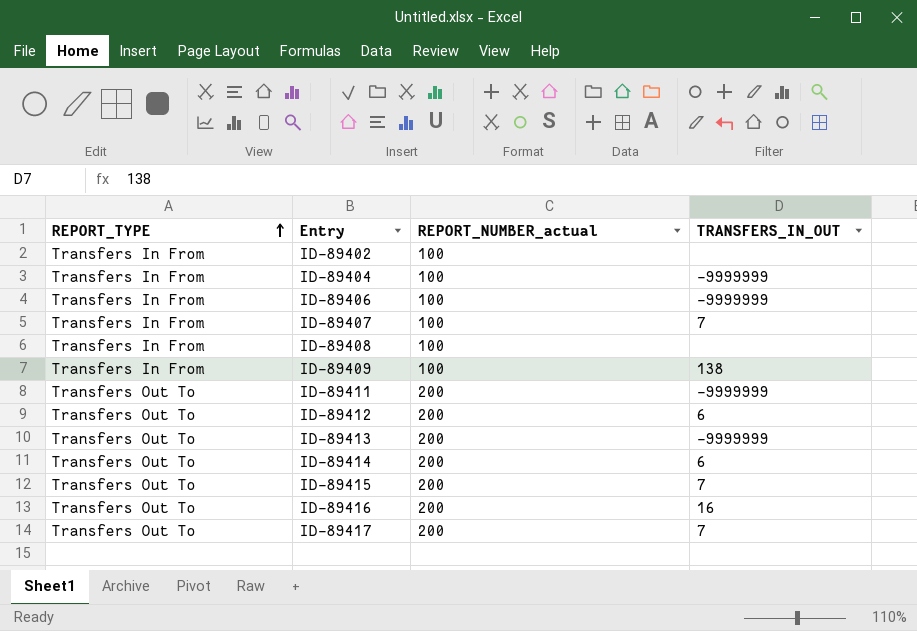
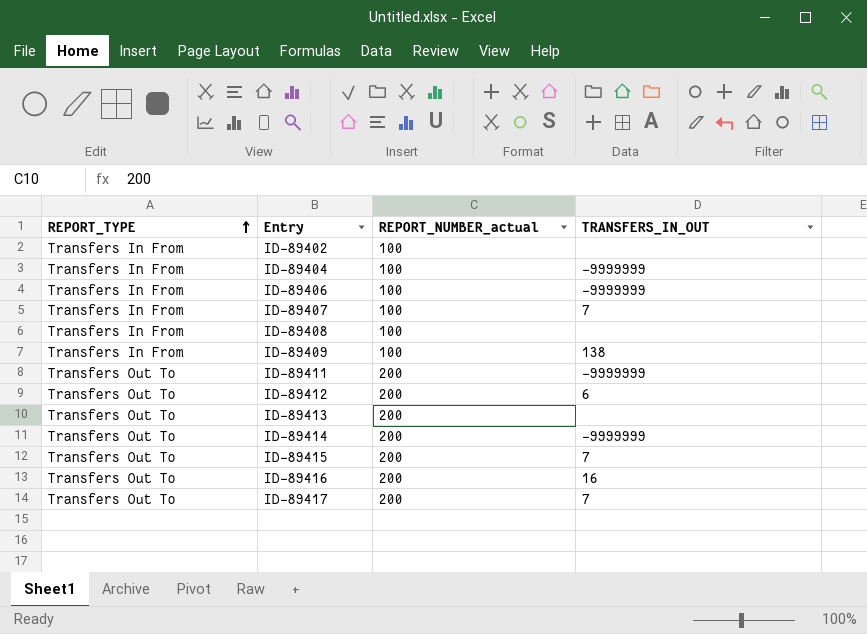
ID-89413 | TRANSFERS_IN_OUT: -9999999 -> none
ID-89414 | TRANSFERS_IN_OUT: 6 -> -9999999

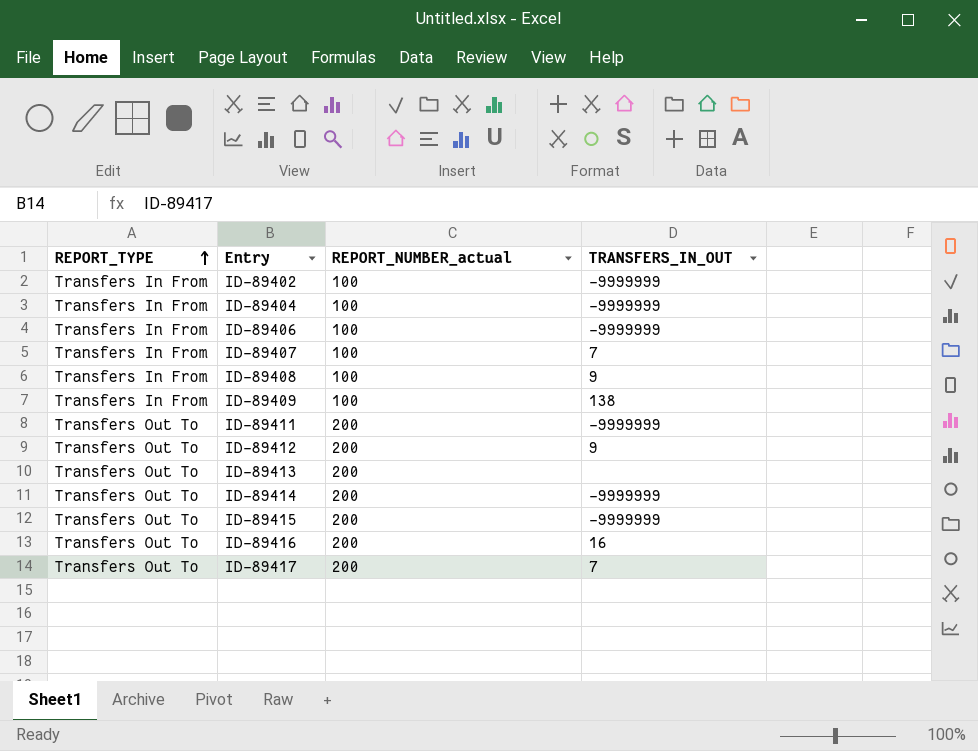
ID-89402 | TRANSFERS_IN_OUT: none -> -9999999
ID-89408 | TRANSFERS_IN_OUT: none -> 9
ID-89412 | TRANSFERS_IN_OUT: 6 -> 9
ID-89415 | TRANSFERS_IN_OUT: 7 -> -9999999

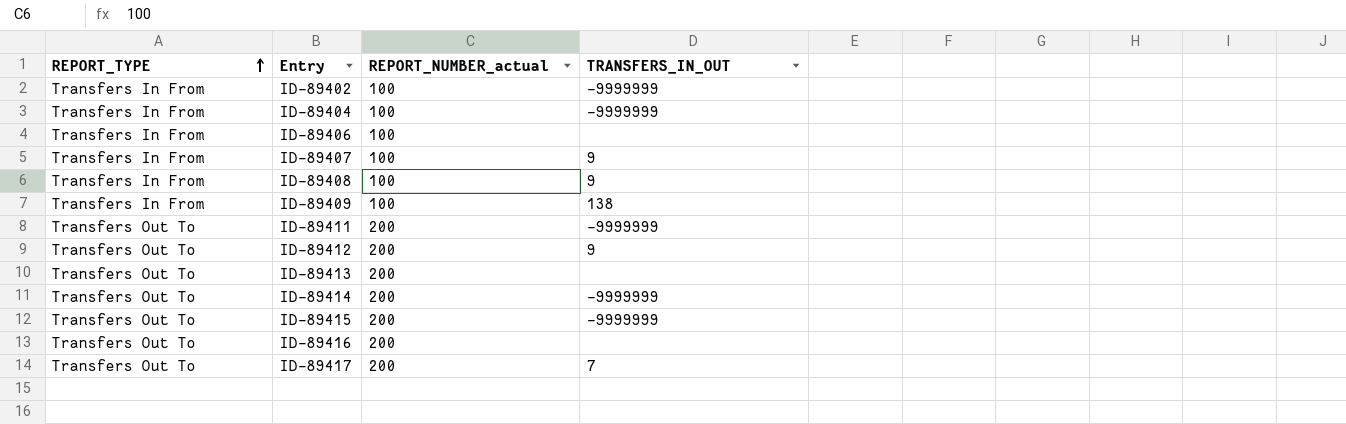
ID-89406 | TRANSFERS_IN_OUT: -9999999 -> none
ID-89407 | TRANSFERS_IN_OUT: 7 -> 9
ID-89416 | TRANSFERS_IN_OUT: 16 -> none

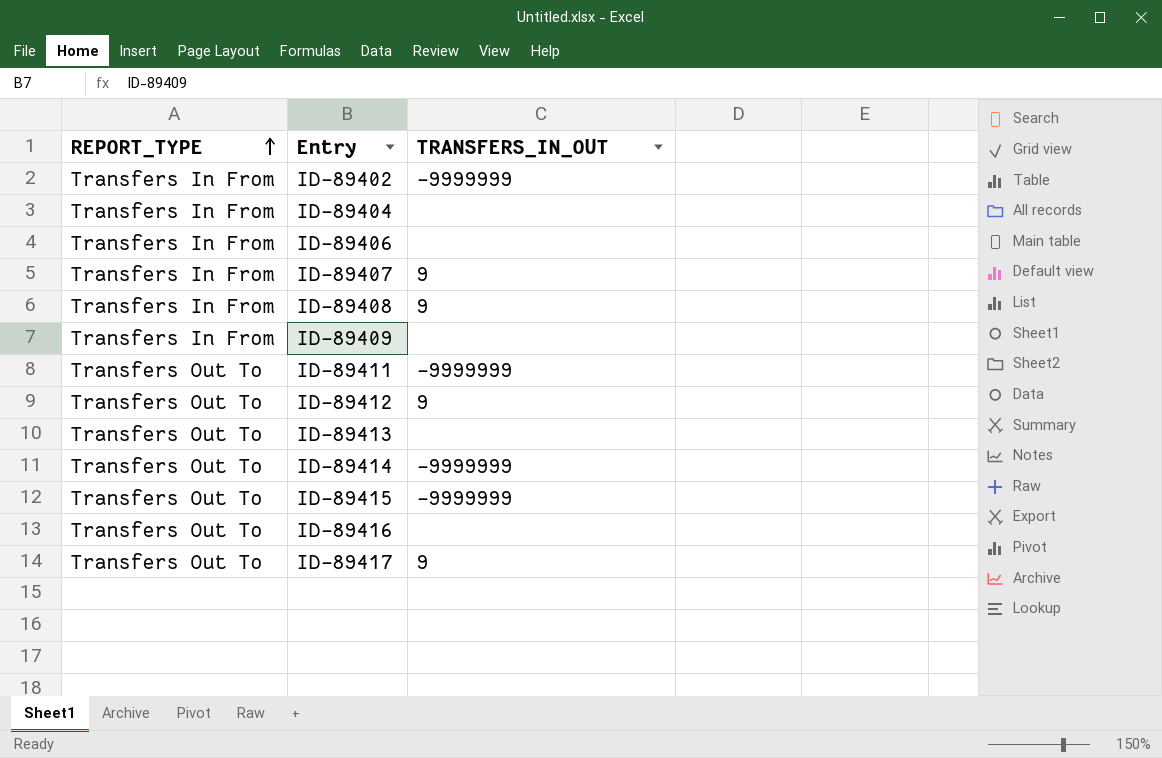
column REPORT_NUMBER_actual | position: 3 -> none
ID-89404 | TRANSFERS_IN_OUT: -9999999 -> none
ID-89409 | TRANSFERS_IN_OUT: 138 -> none
ID-89417 | TRANSFERS_IN_OUT: 7 -> 9

